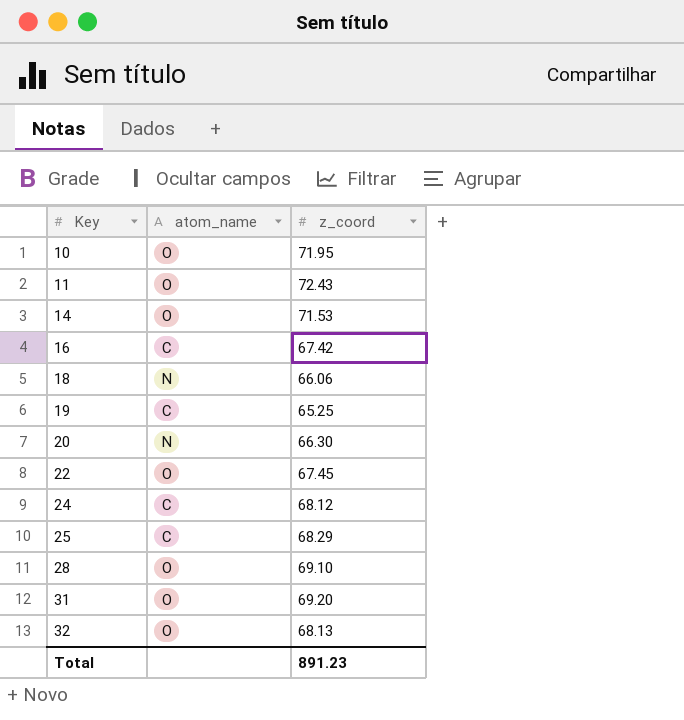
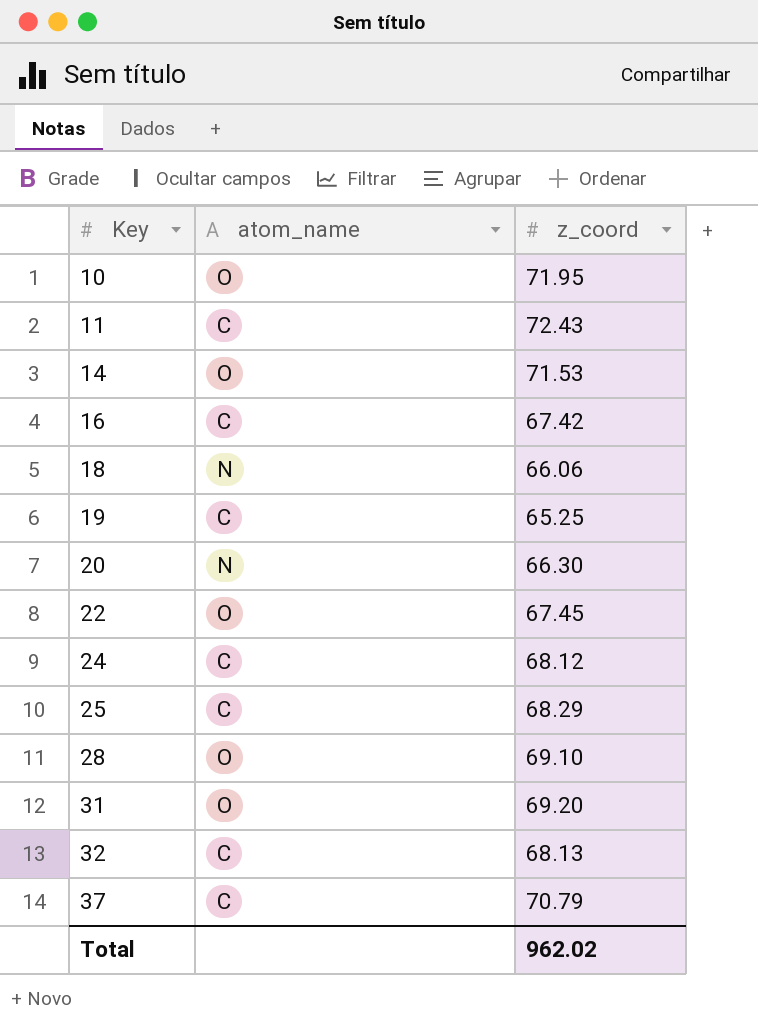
11 | atom_name: O -> C
32 | atom_name: O -> C
row 37: none -> C | 70.79
Total | z_coord: 891.23 -> 962.02

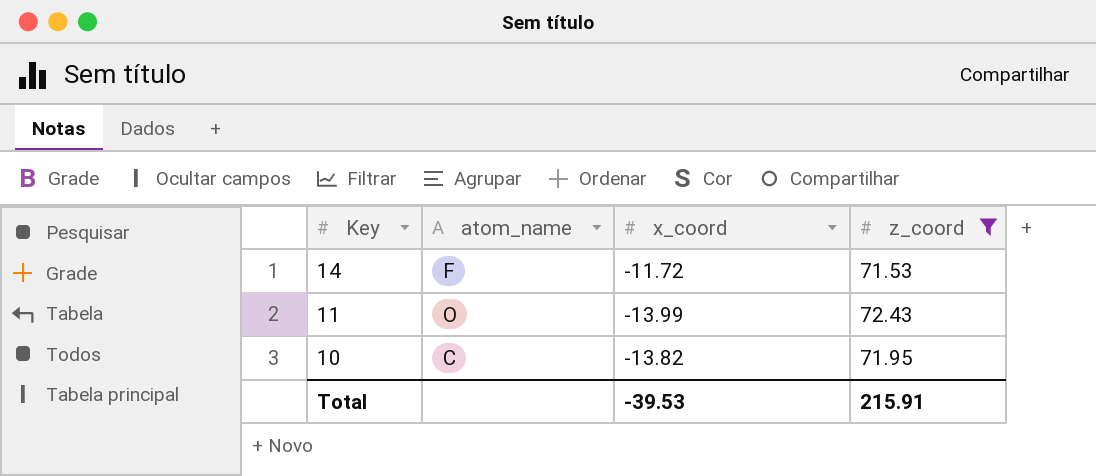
filter: none -> z_coord >= 71.53
row order: Key ascending -> Key descending
column x_coord | position: none -> 3
14 | atom_name: O -> F
11 | atom_name: C -> O
10 | atom_name: O -> C
Total | z_coord: 962.02 -> 215.91

